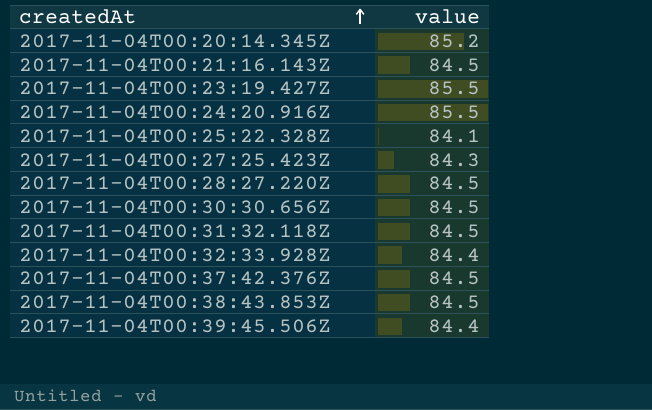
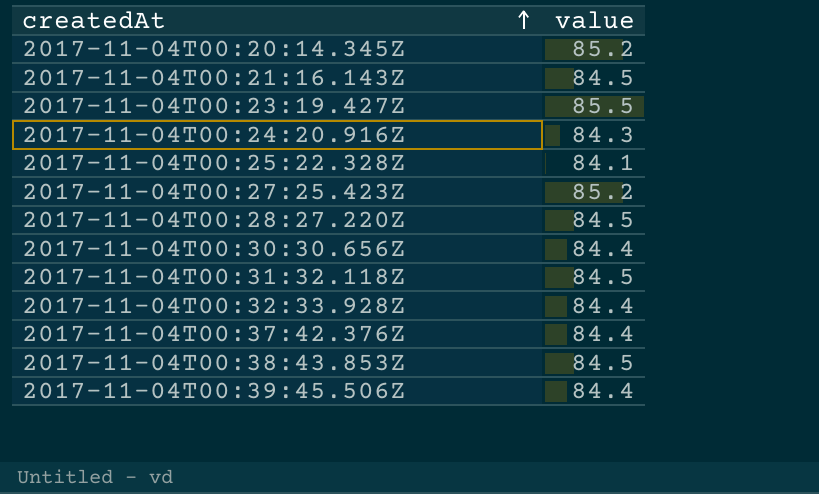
2017-11-04T00:24:20.916Z | value: 85.5 -> 84.3
2017-11-04T00:27:25.423Z | value: 84.3 -> 85.2
2017-11-04T00:30:30.656Z | value: 84.5 -> 84.4
2017-11-04T00:37:42.376Z | value: 84.5 -> 84.4

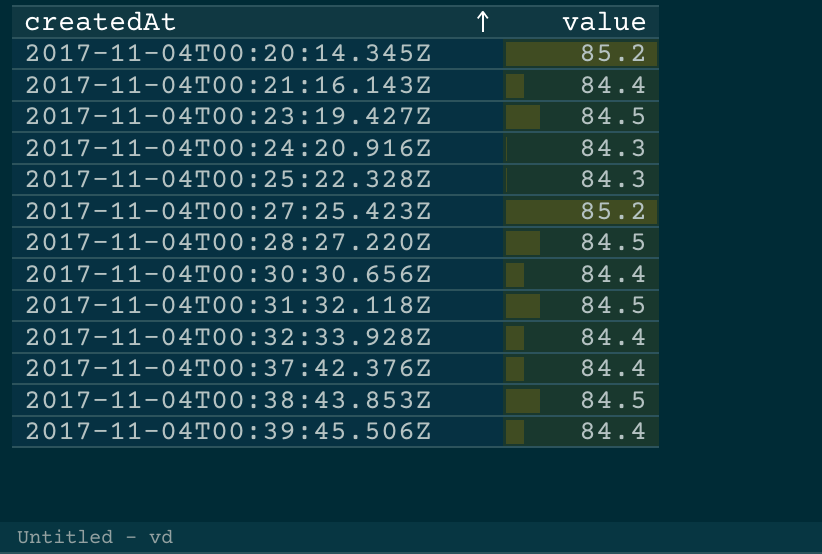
2017-11-04T00:21:16.143Z | value: 84.5 -> 84.4
2017-11-04T00:23:19.427Z | value: 85.5 -> 84.5
2017-11-04T00:25:22.328Z | value: 84.1 -> 84.3

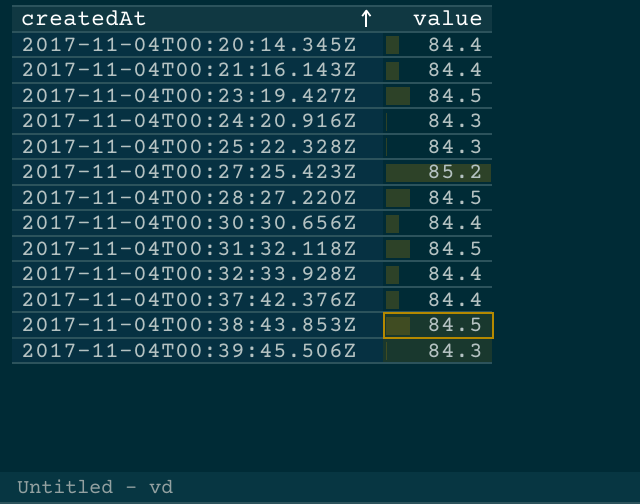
2017-11-04T00:20:14.345Z | value: 85.2 -> 84.4
2017-11-04T00:39:45.506Z | value: 84.4 -> 84.3

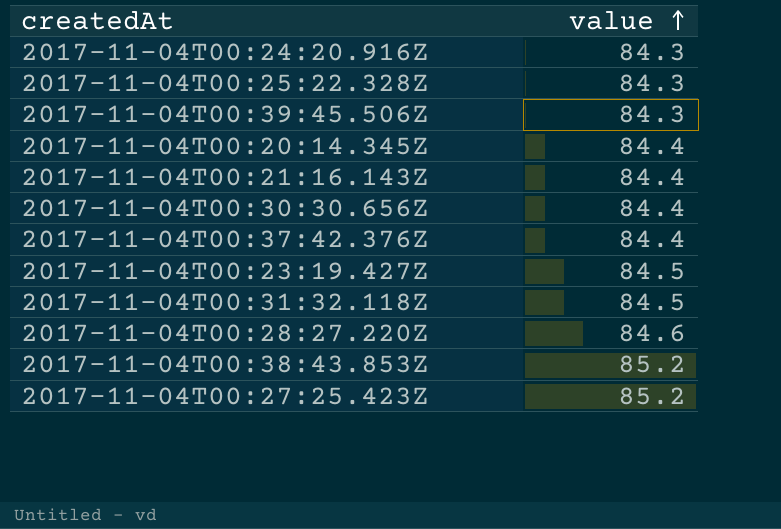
row order: createdAt ascending -> value ascending
row 2017-11-04T00:32:33.928Z: 84.4 -> none
2017-11-04T00:28:27.220Z | value: 84.5 -> 84.6
2017-11-04T00:38:43.853Z | value: 84.5 -> 85.2

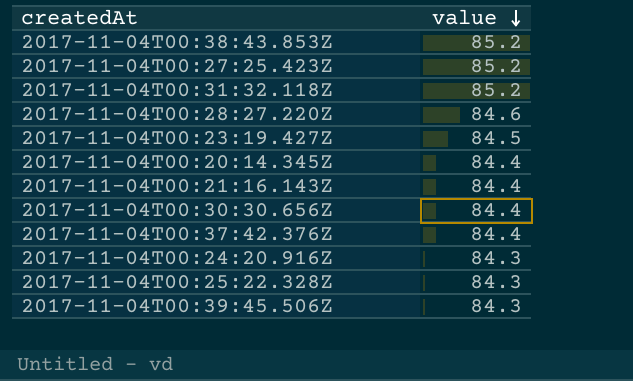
row order: value ascending -> value descending
2017-11-04T00:31:32.118Z | value: 84.5 -> 85.2

